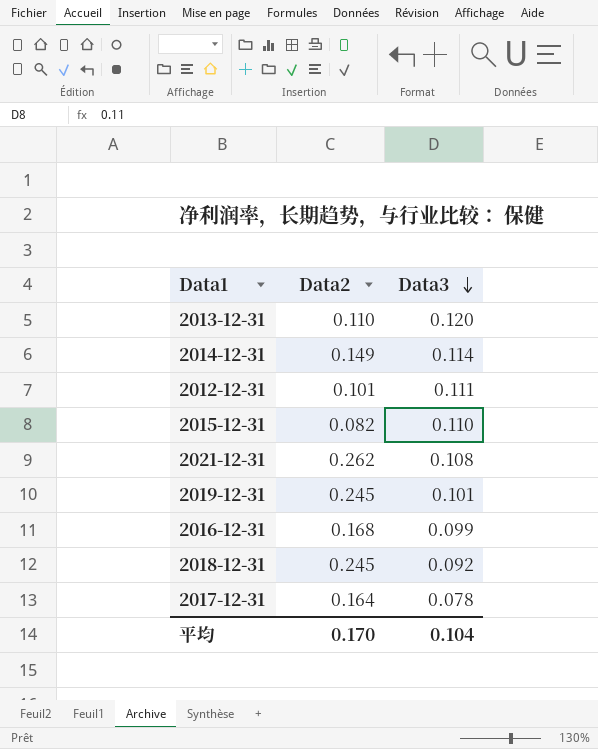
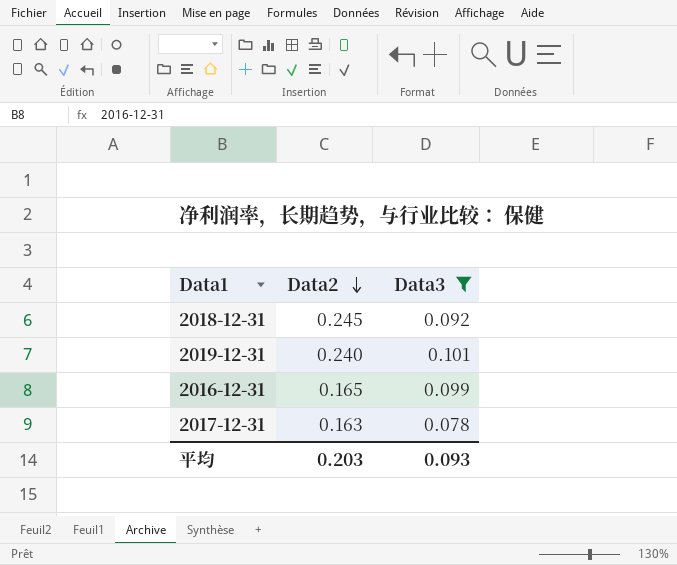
filter: none -> Data3 <= 0.101
row order: Data3 descending -> Data2 descending
2019-12-31 | Data2: 0.245 -> 0.240
2016-12-31 | Data2: 0.168 -> 0.165
2017-12-31 | Data2: 0.164 -> 0.163
平均 | Data2: 0.170 -> 0.203
平均 | Data3: 0.104 -> 0.093

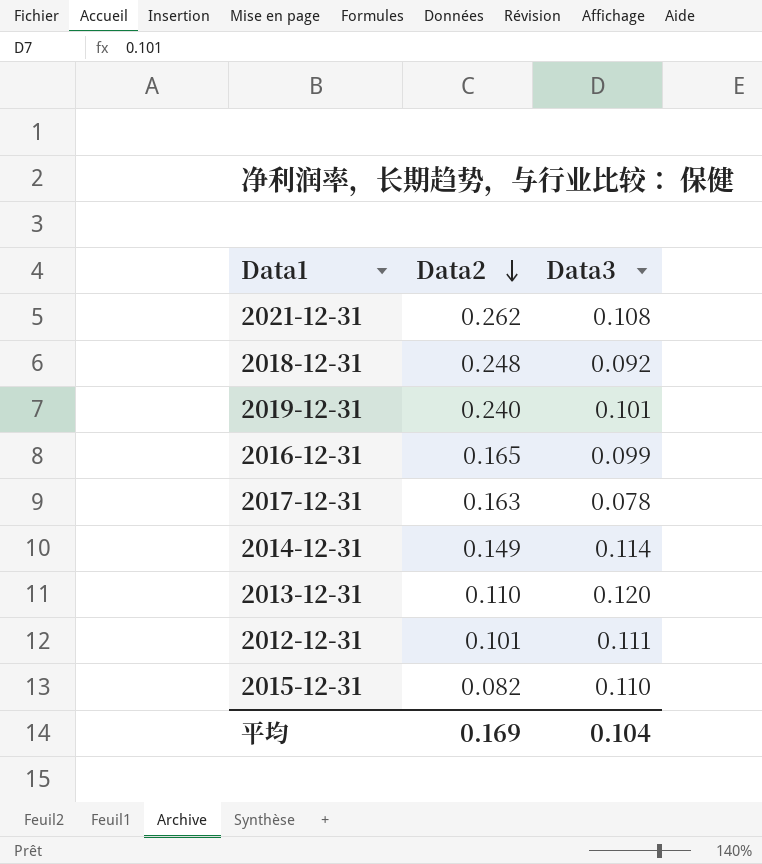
filter: Data3 <= 0.101 -> none
2018-12-31 | Data2: 0.245 -> 0.248
平均 | Data2: 0.203 -> 0.169
平均 | Data3: 0.093 -> 0.104

